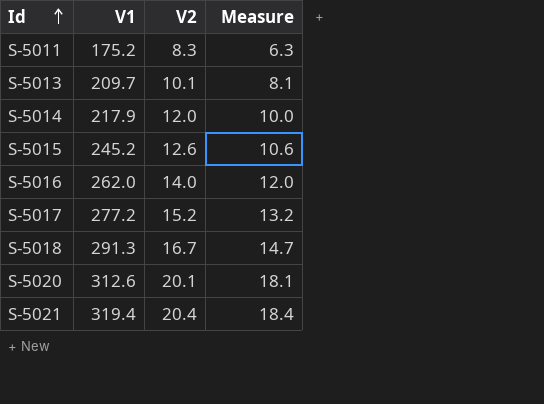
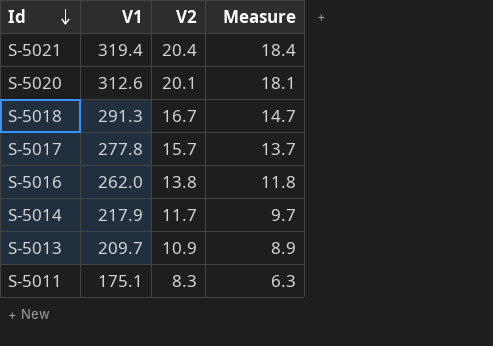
row order: Id ascending -> Id descending
row S-5015: 245.2 | 12.6 | 10.6 -> none
S-5017 | V1: 277.2 -> 277.8
S-5017 | V2: 15.2 -> 15.7
S-5017 | Measure: 13.2 -> 13.7
S-5016 | V2: 14.0 -> 13.8
S-5016 | Measure: 12.0 -> 11.8
S-5014 | V2: 12.0 -> 11.7
S-5014 | Measure: 10.0 -> 9.7
S-5013 | V2: 10.1 -> 10.9
S-5013 | Measure: 8.1 -> 8.9
S-5011 | V1: 175.2 -> 175.1

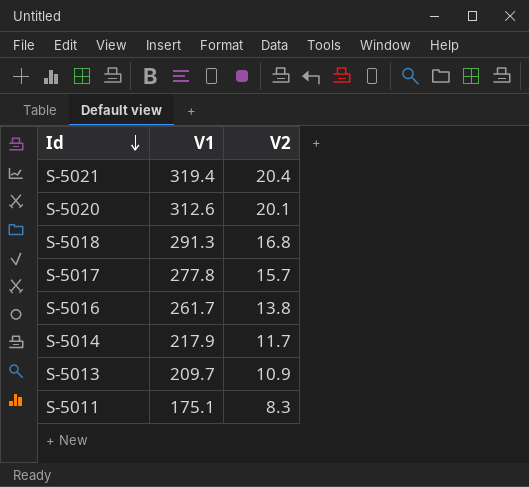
column Measure | formula: [V2] - 2 -> none
S-5018 | V2: 16.7 -> 16.8
S-5016 | V1: 262.0 -> 261.7

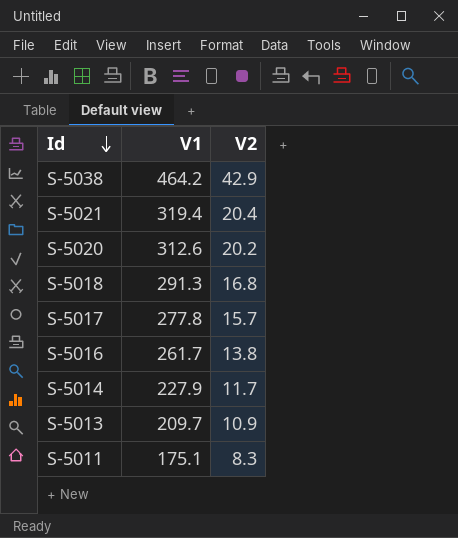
row S-5038: none -> 464.2 | 42.9
S-5020 | V2: 20.1 -> 20.2
S-5014 | V1: 217.9 -> 227.9

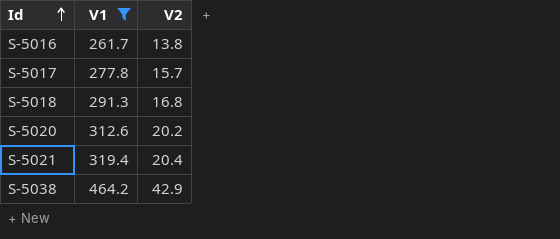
filter: none -> V1 >= 261.7
row order: Id descending -> Id ascending

